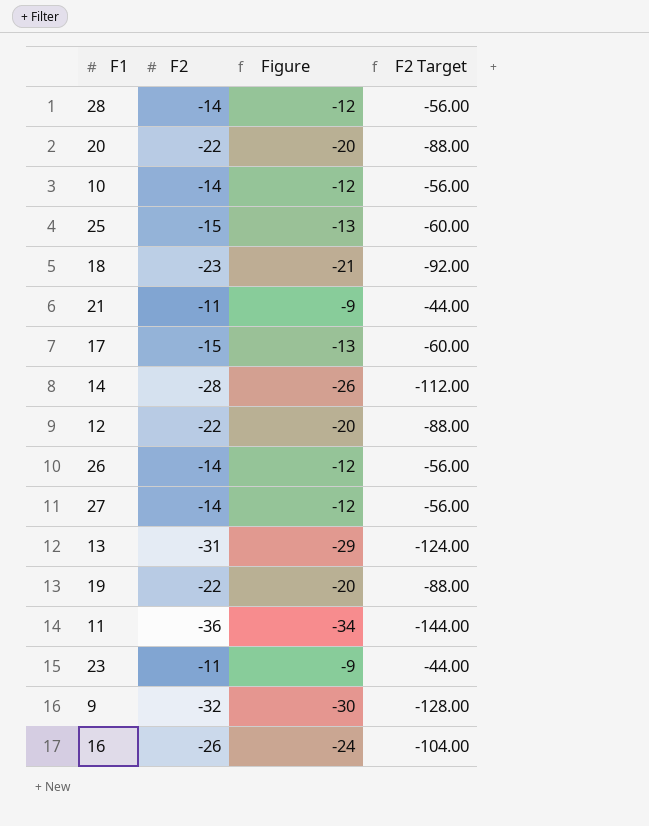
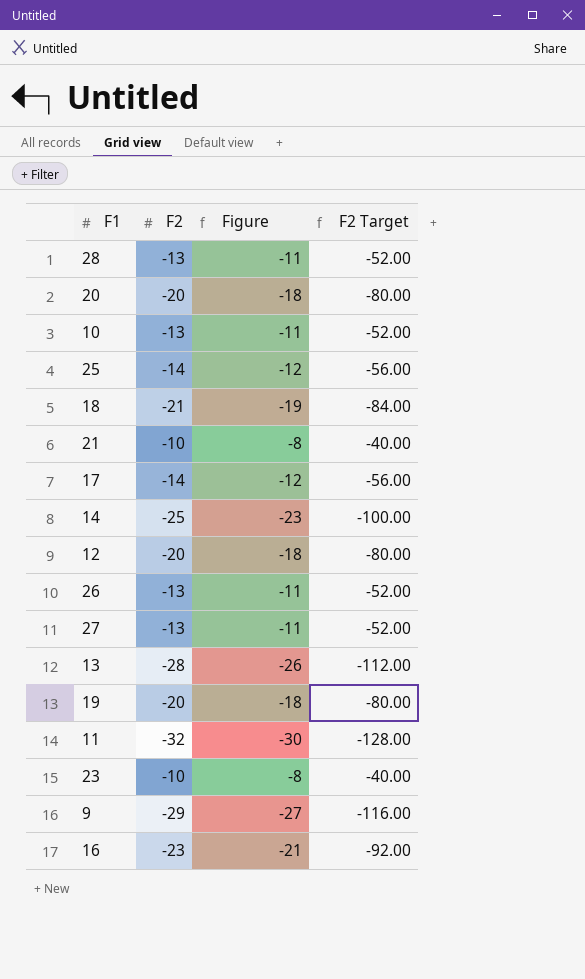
28 | F2: -14 -> -13
28 | Figure: -12 -> -11
28 | F2 Target: -56.00 -> -52.00
20 | F2: -22 -> -20
20 | Figure: -20 -> -18
20 | F2 Target: -88.00 -> -80.00
10 | F2: -14 -> -13
10 | Figure: -12 -> -11
10 | F2 Target: -56.00 -> -52.00
25 | F2: -15 -> -14
25 | Figure: -13 -> -12
25 | F2 Target: -60.00 -> -56.00
18 | F2: -23 -> -21
18 | Figure: -21 -> -19
18 | F2 Target: -92.00 -> -84.00
21 | F2: -11 -> -10
21 | Figure: -9 -> -8
21 | F2 Target: -44.00 -> -40.00
17 | F2: -15 -> -14
17 | Figure: -13 -> -12
17 | F2 Target: -60.00 -> -56.00
14 | F2: -28 -> -25
14 | Figure: -26 -> -23
14 | F2 Target: -112.00 -> -100.00
12 | F2: -22 -> -20
12 | Figure: -20 -> -18
12 | F2 Target: -88.00 -> -80.00
26 | F2: -14 -> -13
26 | Figure: -12 -> -11
26 | F2 Target: -56.00 -> -52.00
27 | F2: -14 -> -13
27 | Figure: -12 -> -11
27 | F2 Target: -56.00 -> -52.00
13 | F2: -31 -> -28
13 | Figure: -29 -> -26
13 | F2 Target: -124.00 -> -112.00
19 | F2: -22 -> -20
19 | Figure: -20 -> -18
19 | F2 Target: -88.00 -> -80.00
11 | F2: -36 -> -32
11 | Figure: -34 -> -30
11 | F2 Target: -144.00 -> -128.00
23 | F2: -11 -> -10
23 | Figure: -9 -> -8
23 | F2 Target: -44.00 -> -40.00
9 | F2: -32 -> -29
9 | Figure: -30 -> -27
9 | F2 Target: -128.00 -> -116.00
16 | F2: -26 -> -23
16 | Figure: -24 -> -21
16 | F2 Target: -104.00 -> -92.00

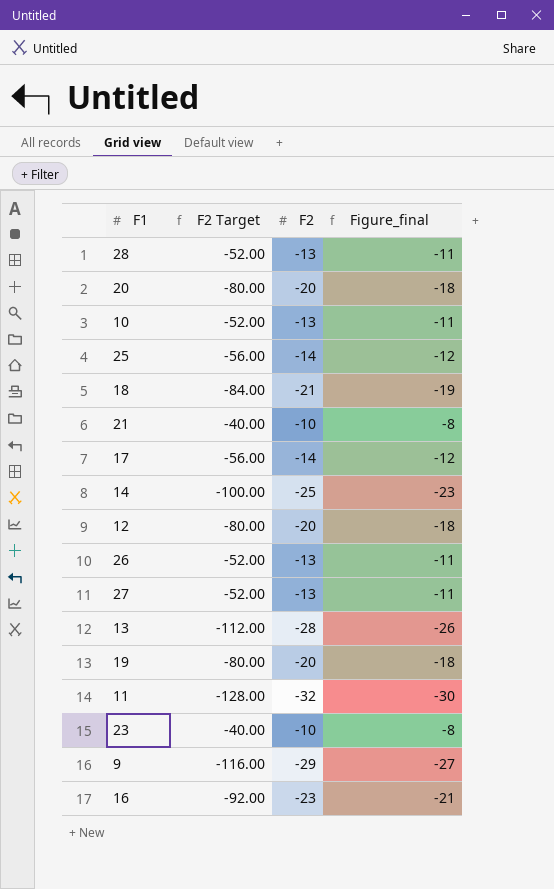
column F2 Target | position: 4 -> 2
column name: Figure -> Figure_final

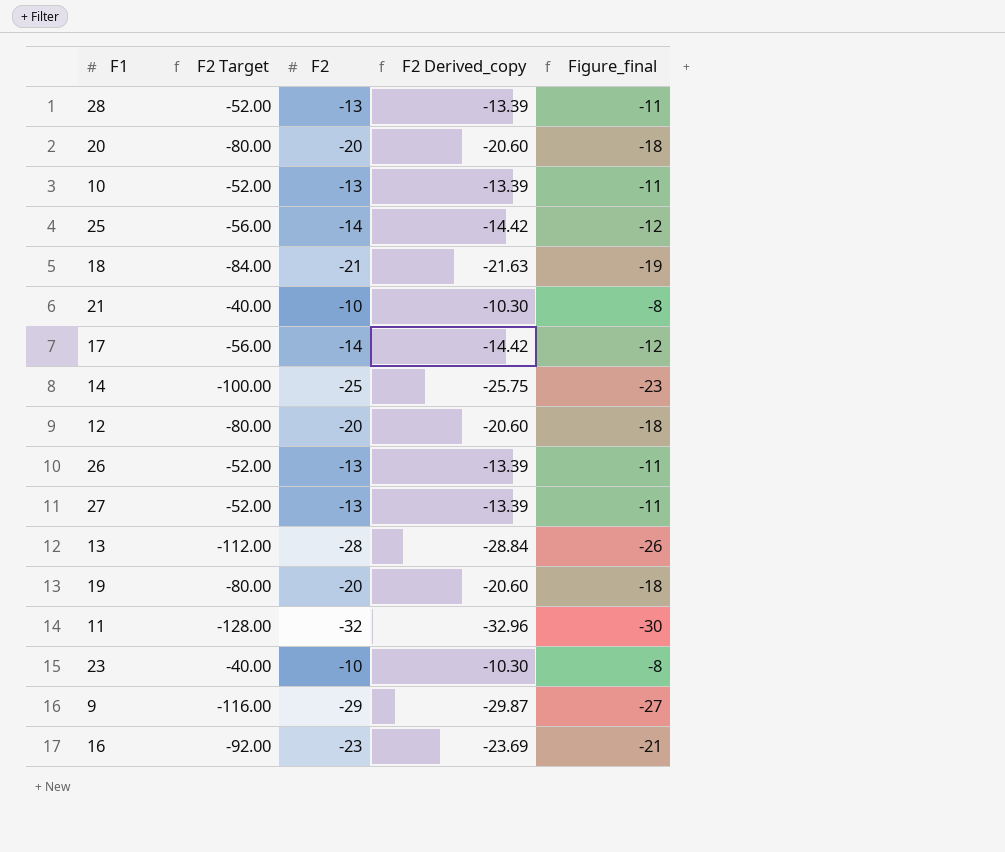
column F2 Derived_copy | formula: none -> [F2] * 1.03

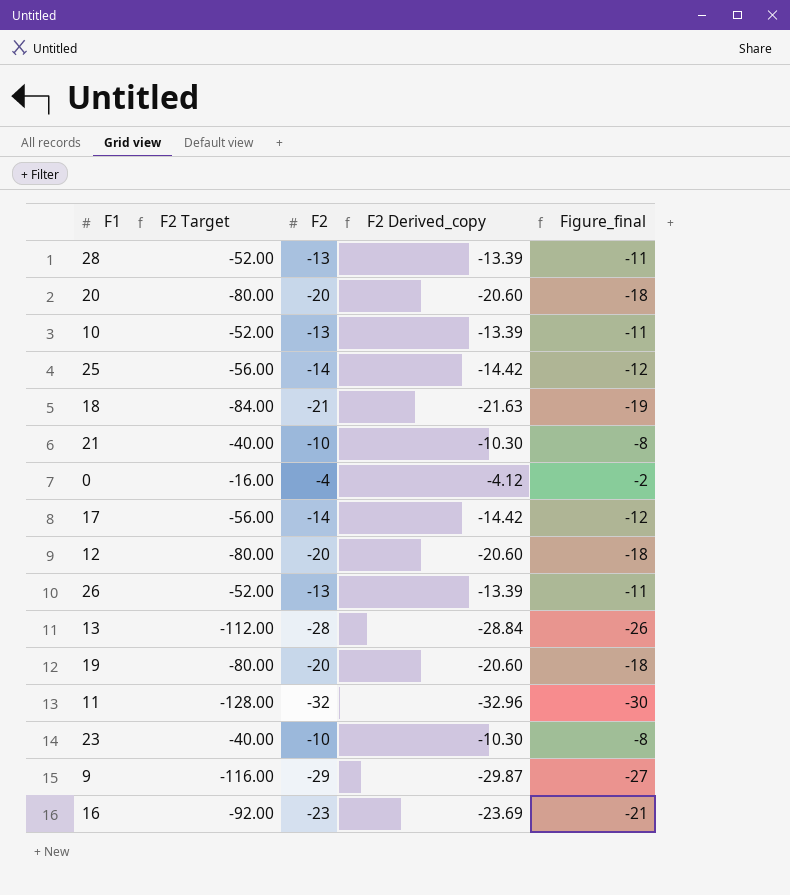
row 14: -100.00 | -25 | -25.75 | -23 -> none
row 27: -52.00 | -13 | -13.39 | -11 -> none
row 0: none -> -16.00 | -4 | -4.12 | -2

